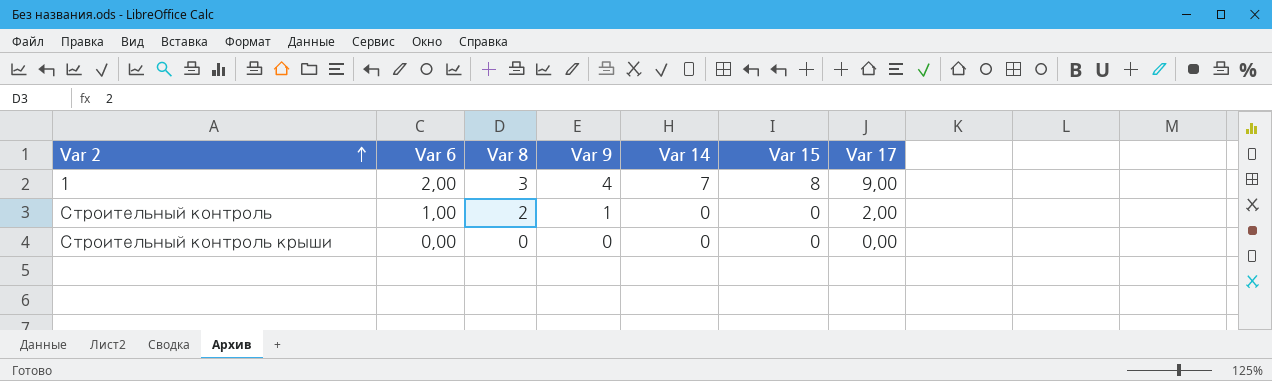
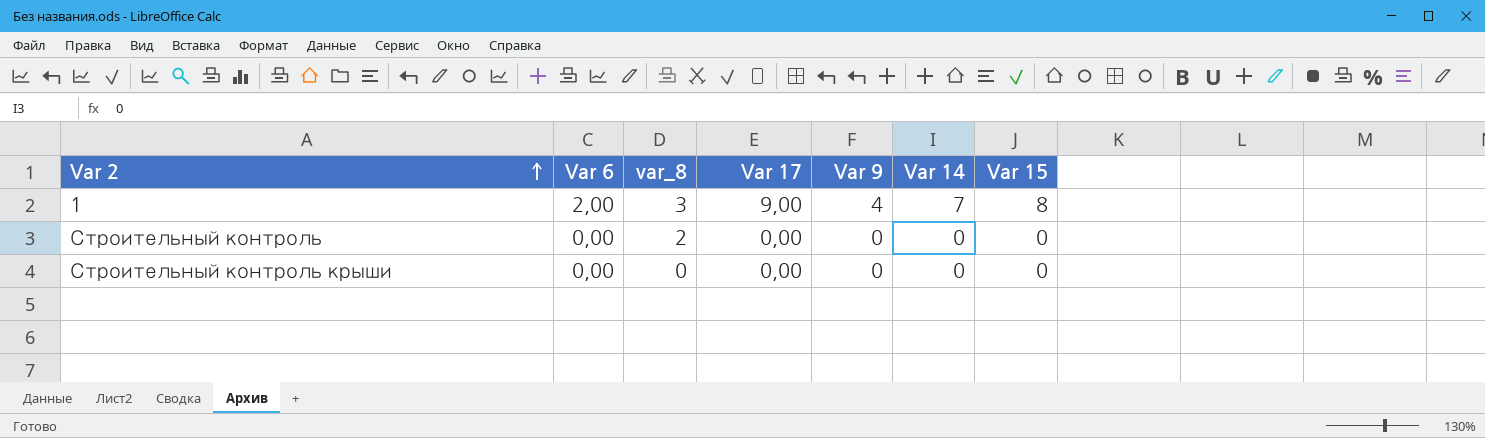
column name: Var 8 -> var_8
column Var 17 | position: 7 -> 4
Строительный контроль | Var 6: 1,00 -> 0,00
Строительный контроль | Var 17: 2,00 -> 0,00
Строительный контроль | Var 9: 1 -> 0

